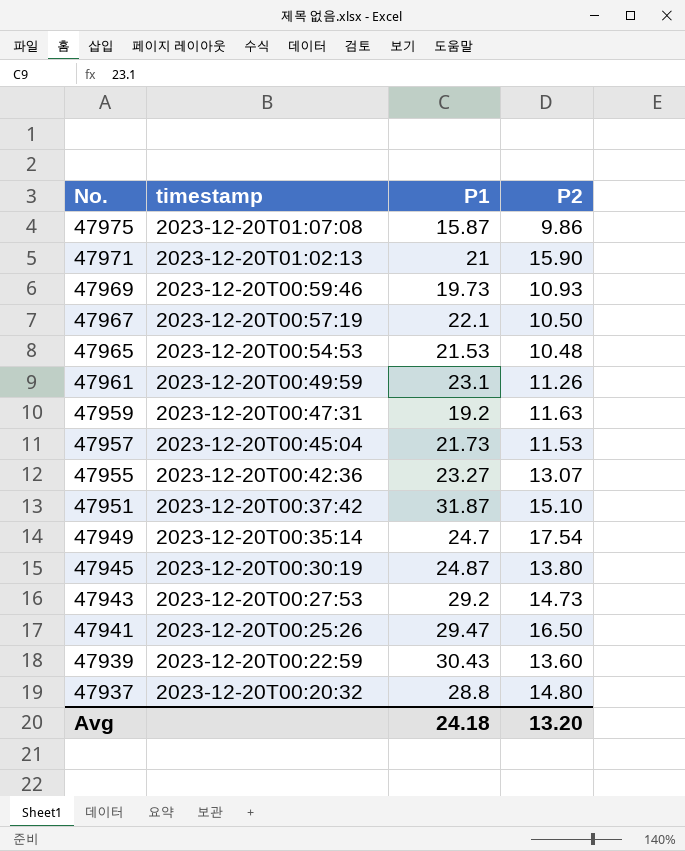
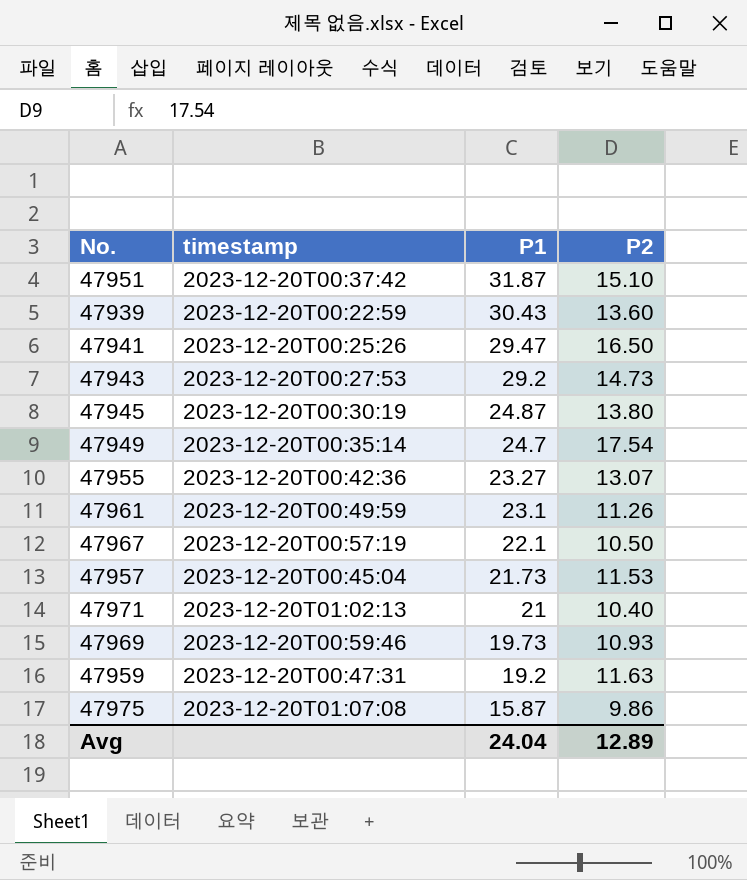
row order: No. descending -> P1 descending
row 47965: 2023-12-20T00:54:53 | 21.53 | 10.48 -> none
row 47937: 2023-12-20T00:20:32 | 28.8 | 14.80 -> none
47971 | P2: 15.90 -> 10.40
Avg | P1: 24.18 -> 24.04
Avg | P2: 13.20 -> 12.89

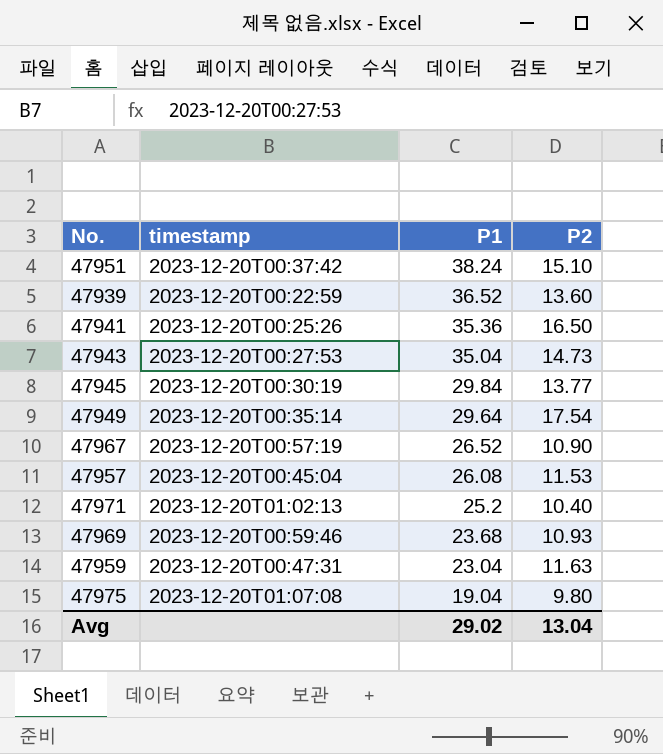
row 47955: 2023-12-20T00:42:36 | 23.27 | 13.07 -> none
row 47961: 2023-12-20T00:49:59 | 23.1 | 11.26 -> none
47951 | P1: 31.87 -> 38.24
47939 | P1: 30.43 -> 36.52
47941 | P1: 29.47 -> 35.36
47943 | P1: 29.2 -> 35.04
47945 | P1: 24.87 -> 29.84
47945 | P2: 13.80 -> 13.77
47949 | P1: 24.7 -> 29.64
47967 | P1: 22.1 -> 26.52
47967 | P2: 10.50 -> 10.90
47957 | P1: 21.73 -> 26.08
47971 | P1: 21 -> 25.2
47969 | P1: 19.73 -> 23.68
47959 | P1: 19.2 -> 23.04
47975 | P1: 15.87 -> 19.04
47975 | P2: 9.86 -> 9.80
Avg | P1: 24.04 -> 29.02
Avg | P2: 12.89 -> 13.04

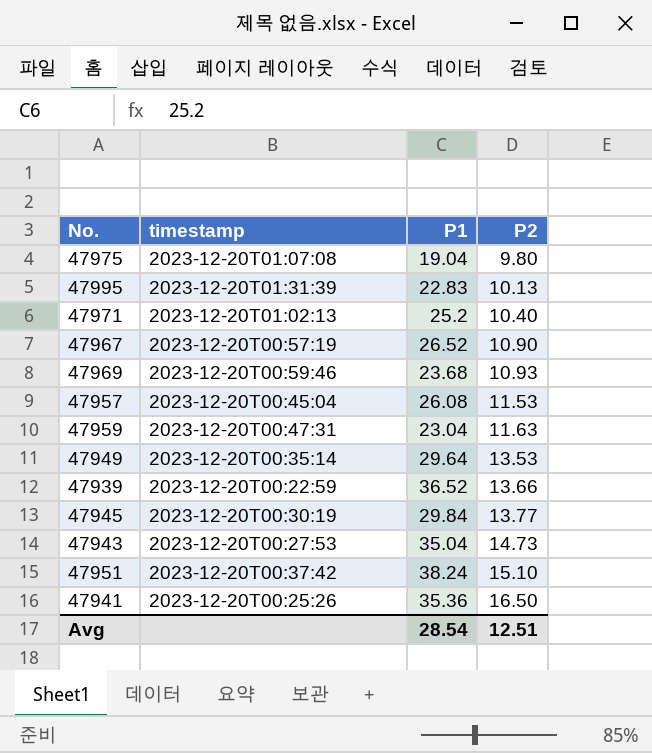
row order: P1 descending -> P2 ascending
row 47995: none -> 2023-12-20T01:31:39 | 22.83 | 10.13
47949 | P2: 17.54 -> 13.53
47939 | P2: 13.60 -> 13.66
Avg | P1: 29.02 -> 28.54
Avg | P2: 13.04 -> 12.51

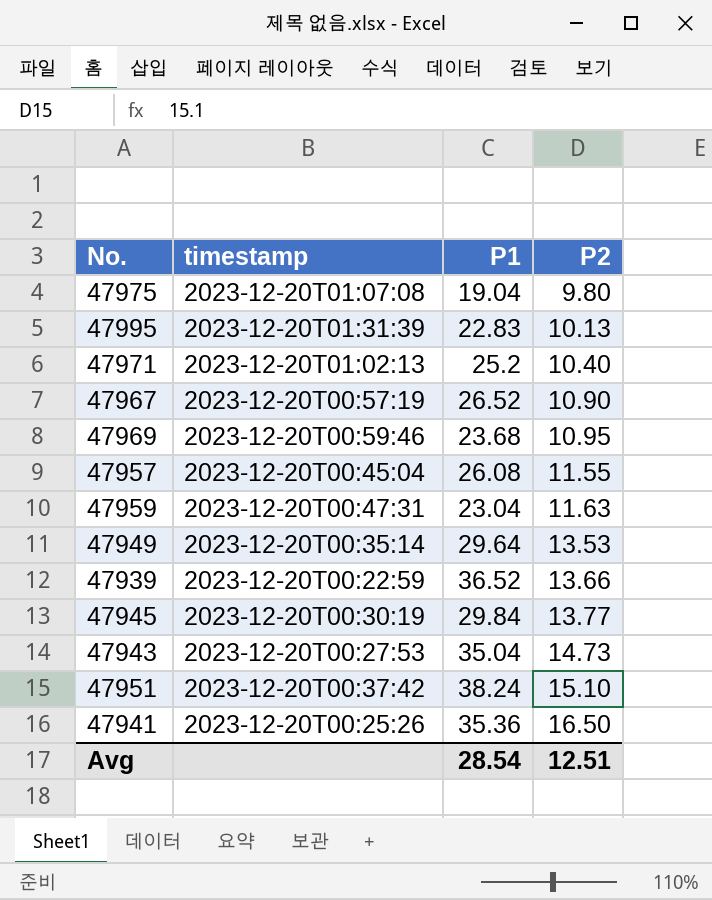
47969 | P2: 10.93 -> 10.95
47957 | P2: 11.53 -> 11.55

